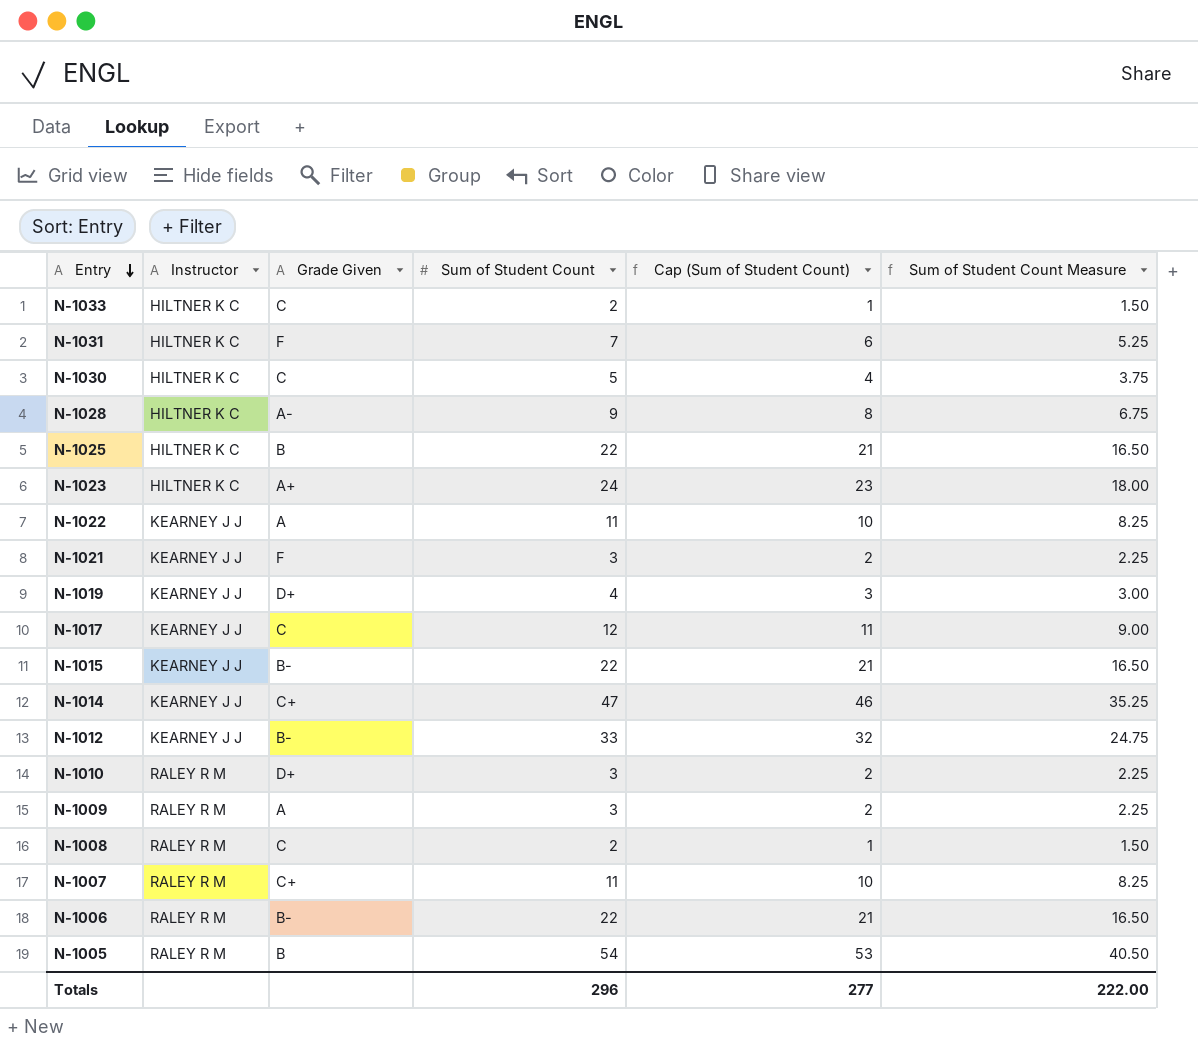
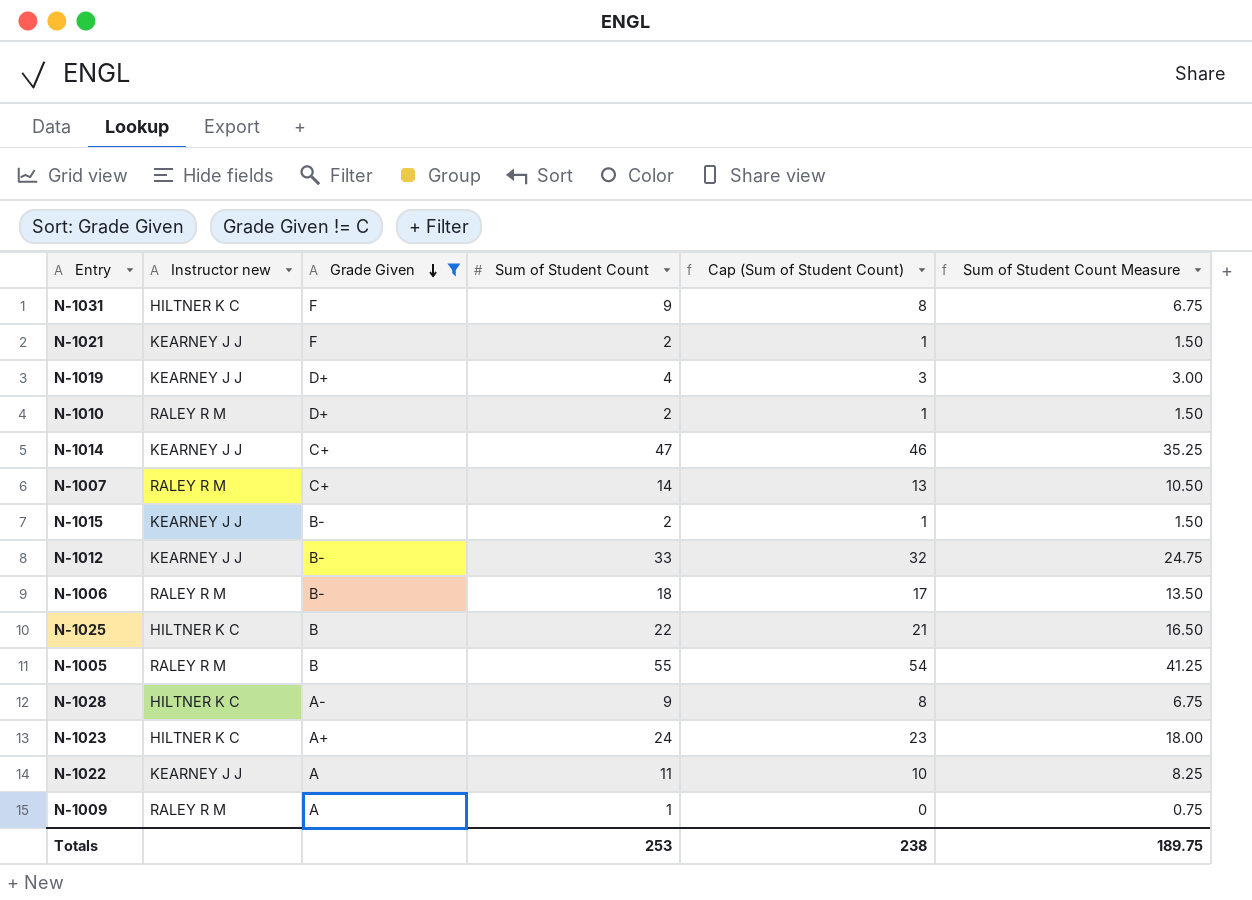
filter: none -> Grade Given != C
row order: Entry descending -> Grade Given descending
column name: Instructor -> Instructor new
N-1031 | Sum of Student Count: 7 -> 9
N-1031 | Cap (Sum of Student Count): 6 -> 8
N-1031 | Sum of Student Count Measure: 5.25 -> 6.75
N-1021 | Sum of Student Count: 3 -> 2
N-1021 | Cap (Sum of Student Count): 2 -> 1
N-1021 | Sum of Student Count Measure: 2.25 -> 1.50
N-1010 | Sum of Student Count: 3 -> 2
N-1010 | Cap (Sum of Student Count): 2 -> 1
N-1010 | Sum of Student Count Measure: 2.25 -> 1.50
N-1007 | Sum of Student Count: 11 -> 14
N-1007 | Cap (Sum of Student Count): 10 -> 13
N-1007 | Sum of Student Count Measure: 8.25 -> 10.50
N-1015 | Sum of Student Count: 22 -> 2
N-1015 | Cap (Sum of Student Count): 21 -> 1
N-1015 | Sum of Student Count Measure: 16.50 -> 1.50
N-1006 | Sum of Student Count: 22 -> 18
N-1006 | Cap (Sum of Student Count): 21 -> 17
N-1006 | Sum of Student Count Measure: 16.50 -> 13.50
N-1005 | Sum of Student Count: 54 -> 55
N-1005 | Cap (Sum of Student Count): 53 -> 54
N-1005 | Sum of Student Count Measure: 40.50 -> 41.25
N-1009 | Sum of Student Count: 3 -> 1
N-1009 | Cap (Sum of Student Count): 2 -> 0
N-1009 | Sum of Student Count Measure: 2.25 -> 0.75
Totals | Sum of Student Count: 296 -> 253
Totals | Cap (Sum of Student Count): 277 -> 238
Totals | Sum of Student Count Measure: 222.00 -> 189.75

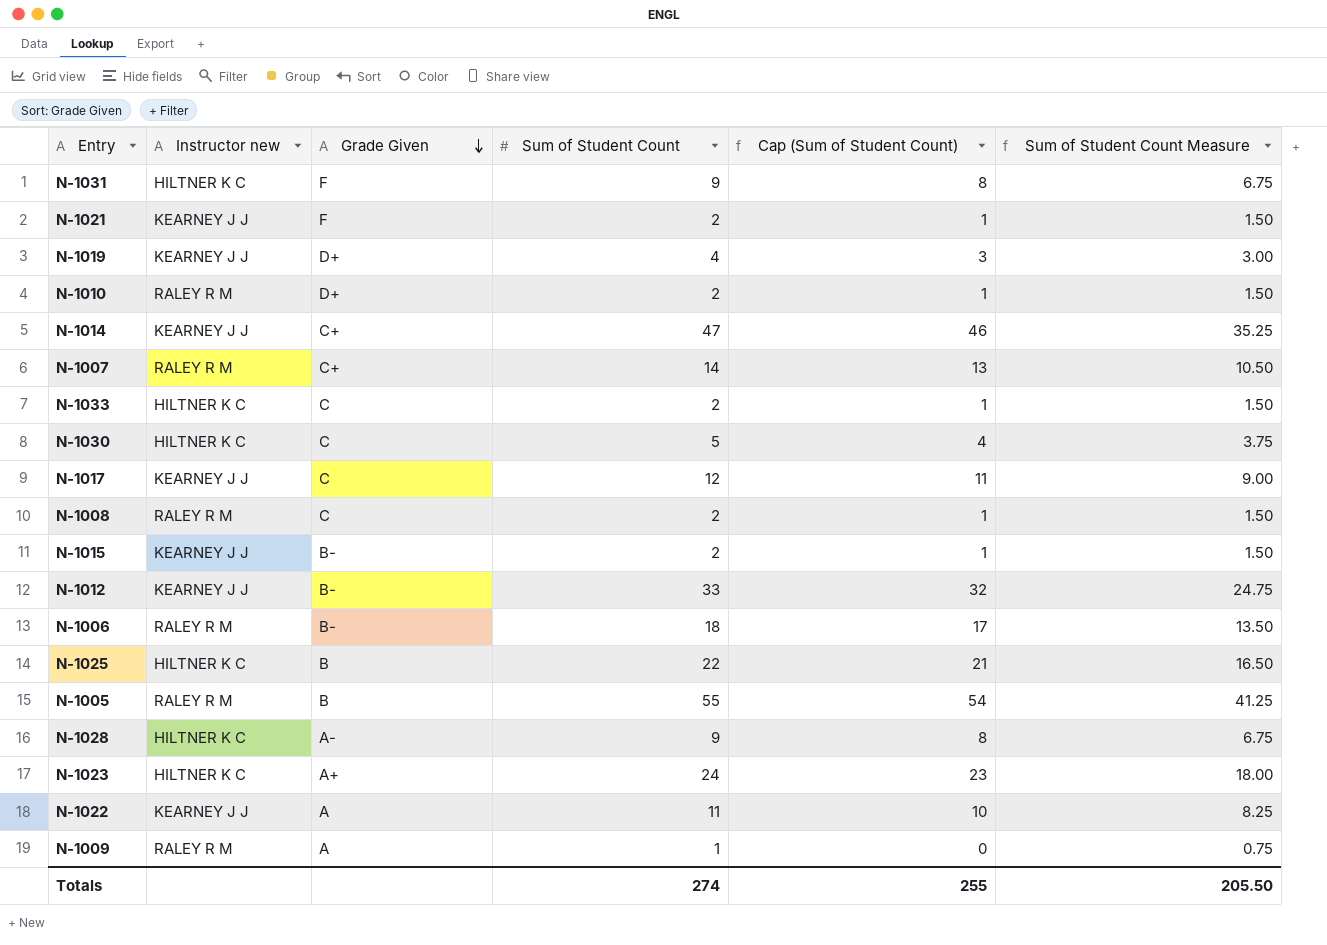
filter: Grade Given != C -> none
Totals | Sum of Student Count: 253 -> 274
Totals | Cap (Sum of Student Count): 238 -> 255
Totals | Sum of Student Count Measure: 189.75 -> 205.50

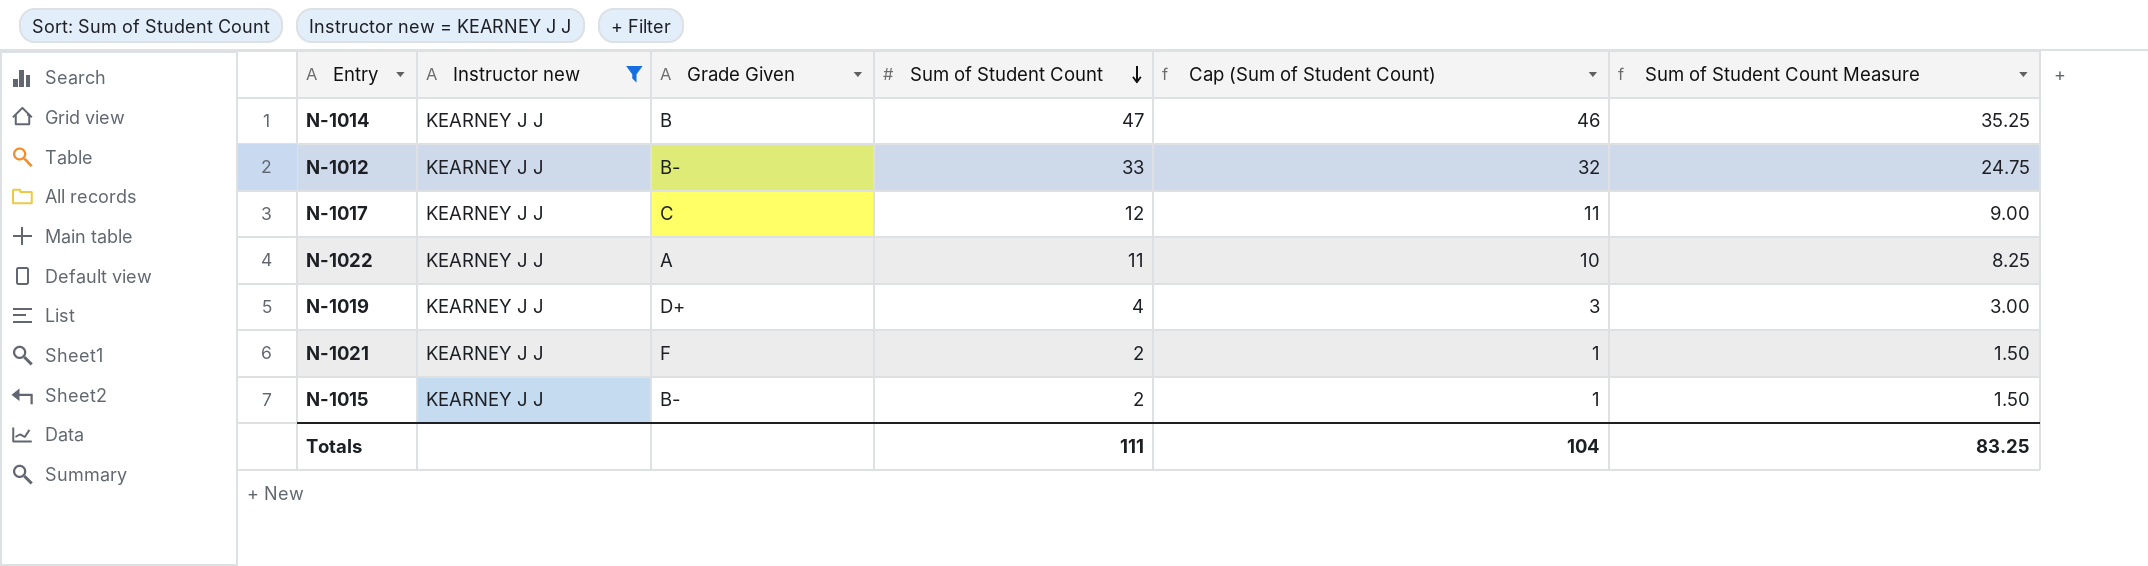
filter: none -> Instructor new = KEARNEY J J
row order: Grade Given descending -> Sum of Student Count descending
N-1014 | Grade Given: C+ -> B
Totals | Sum of Student Count: 274 -> 111
Totals | Cap (Sum of Student Count): 255 -> 104
Totals | Sum of Student Count Measure: 205.50 -> 83.25

